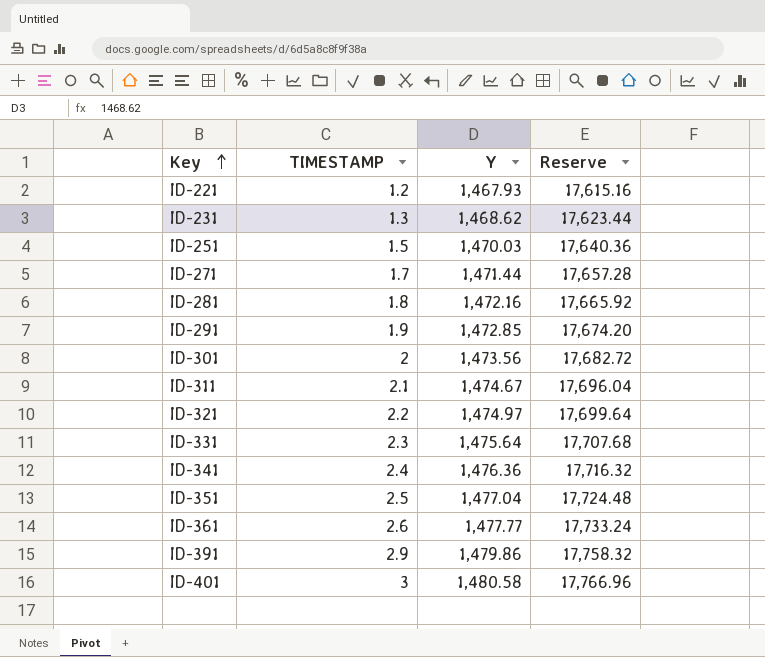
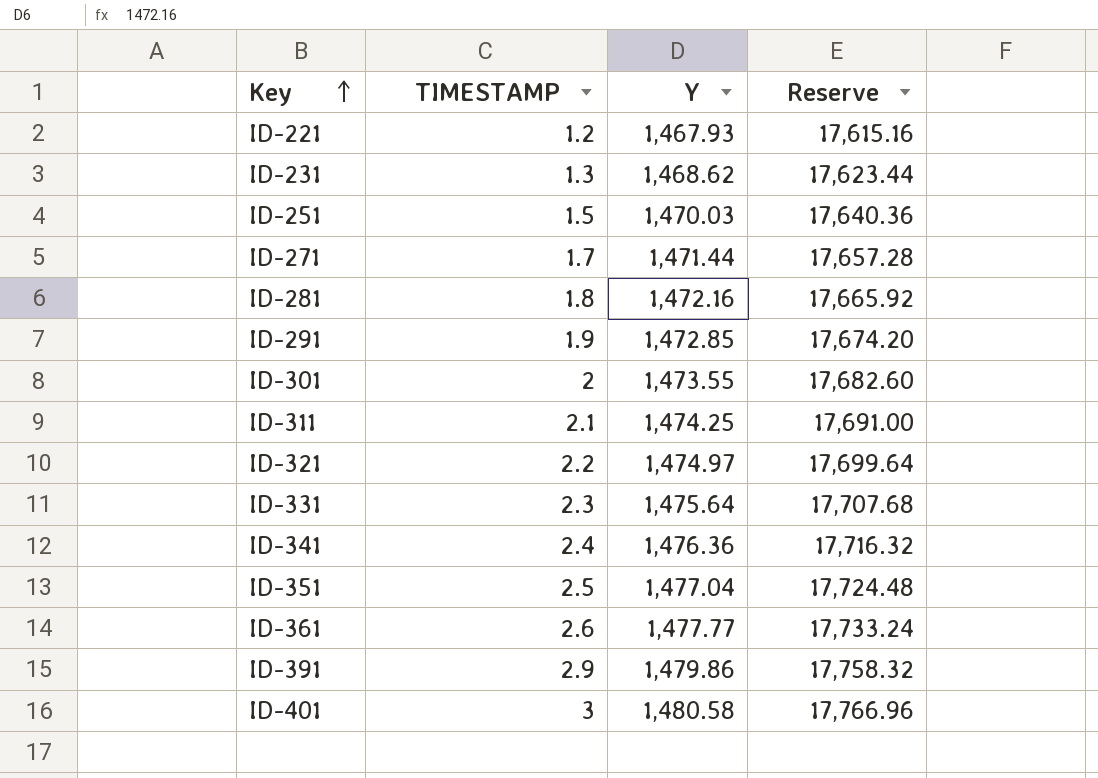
ID-301 | Y: 1,473.56 -> 1,473.55
ID-301 | Reserve: 17,682.72 -> 17,682.60
ID-311 | Y: 1,474.67 -> 1,474.25
ID-311 | Reserve: 17,696.04 -> 17,691.00

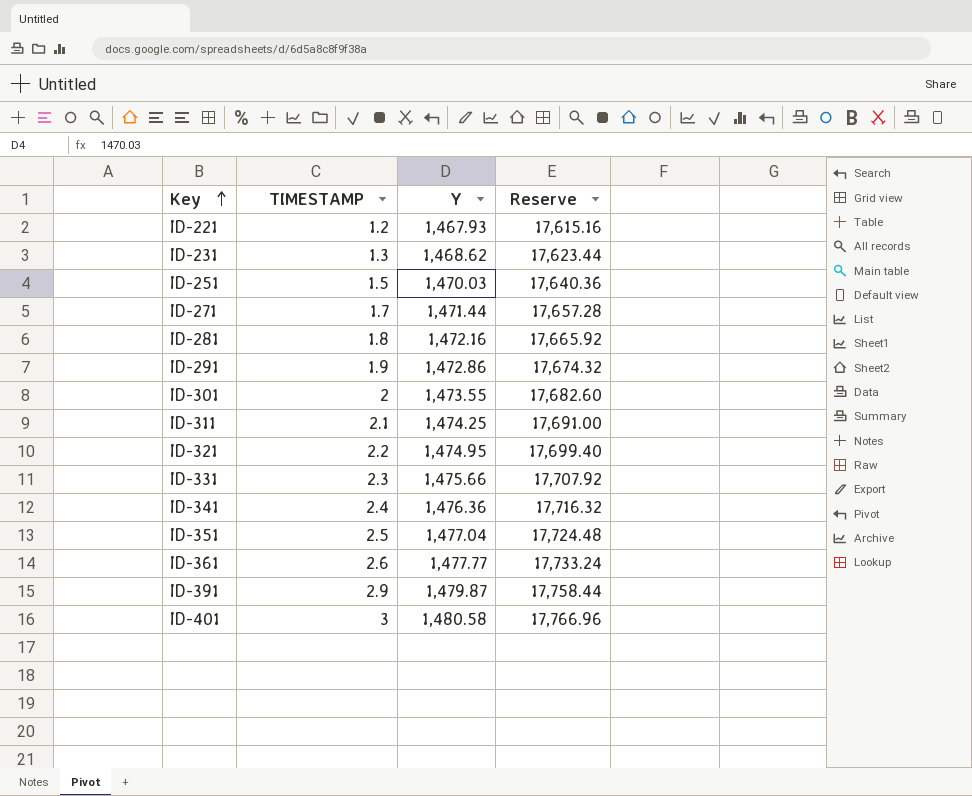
ID-291 | Y: 1,472.85 -> 1,472.86
ID-291 | Reserve: 17,674.20 -> 17,674.32
ID-321 | Y: 1,474.97 -> 1,474.95
ID-321 | Reserve: 17,699.64 -> 17,699.40
ID-331 | Y: 1,475.64 -> 1,475.66
ID-331 | Reserve: 17,707.68 -> 17,707.92
ID-391 | Y: 1,479.86 -> 1,479.87
ID-391 | Reserve: 17,758.32 -> 17,758.44

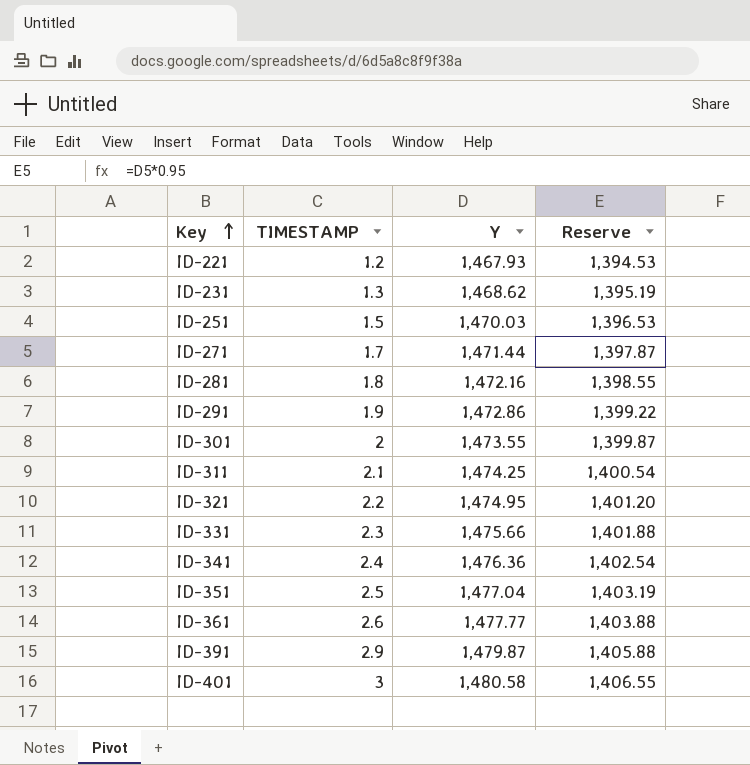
column Reserve | formula: [Y] * 12 -> [Y] * 0.95

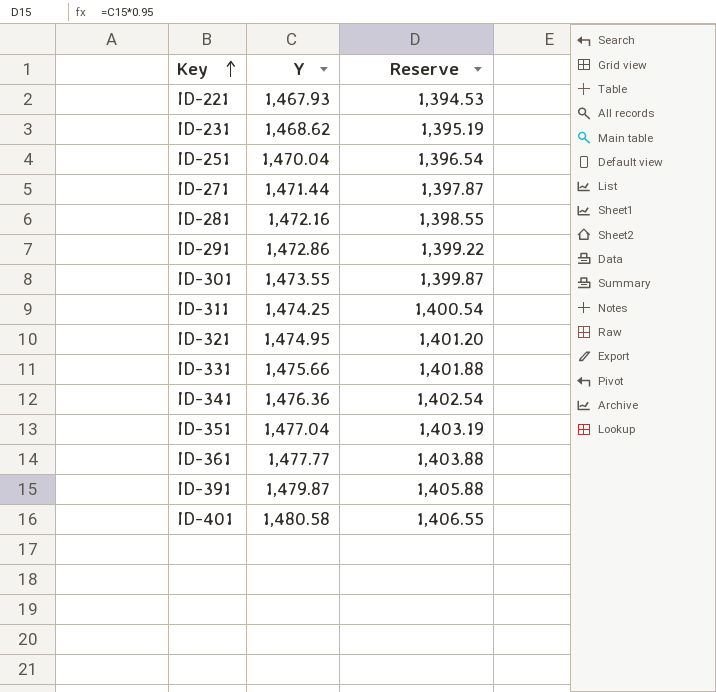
column TIMESTAMP | position: 2 -> none
ID-251 | Y: 1,470.03 -> 1,470.04
ID-251 | Reserve: 1,396.53 -> 1,396.54

